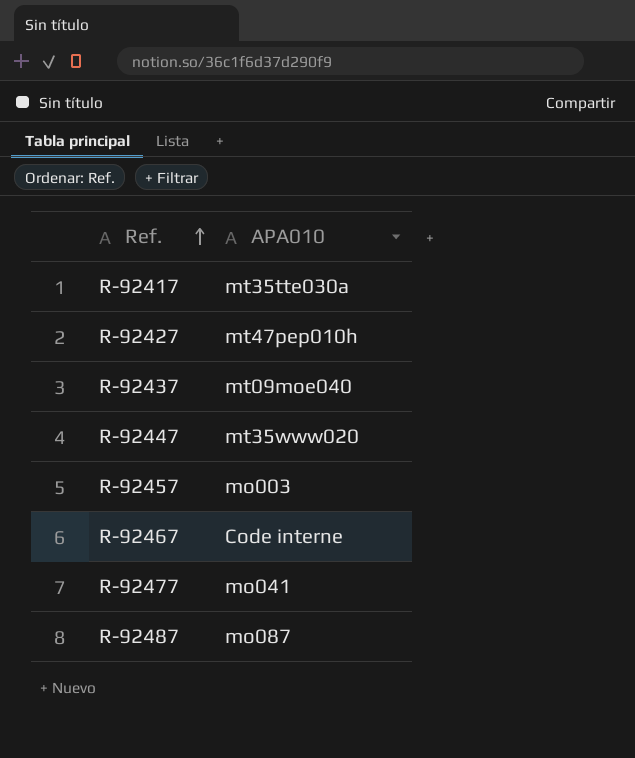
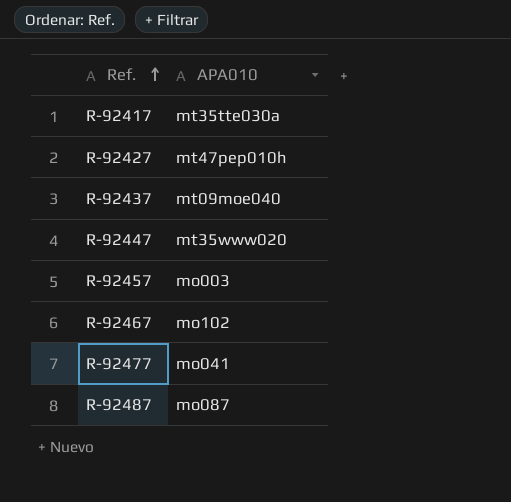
R-92467 | APA010: Code interne -> mo102

